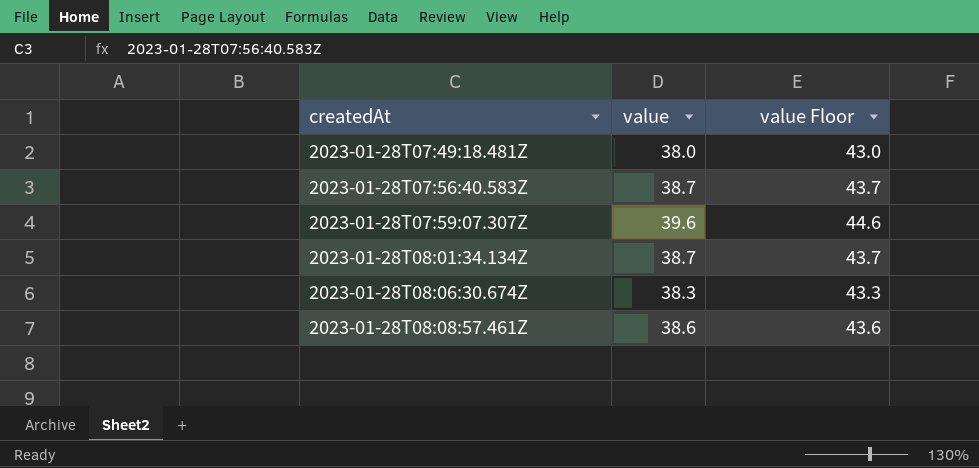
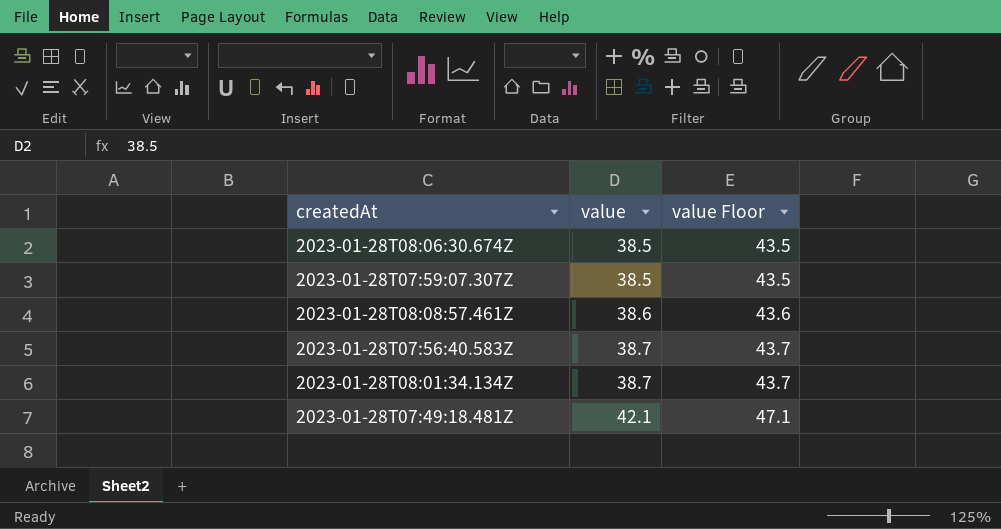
row order: createdAt ascending -> value ascending
2023-01-28T08:06:30.674Z | value: 38.3 -> 38.5
2023-01-28T08:06:30.674Z | value Floor: 43.3 -> 43.5
2023-01-28T07:59:07.307Z | value: 39.6 -> 38.5
2023-01-28T07:59:07.307Z | value Floor: 44.6 -> 43.5
2023-01-28T07:49:18.481Z | value: 38.0 -> 42.1
2023-01-28T07:49:18.481Z | value Floor: 43.0 -> 47.1

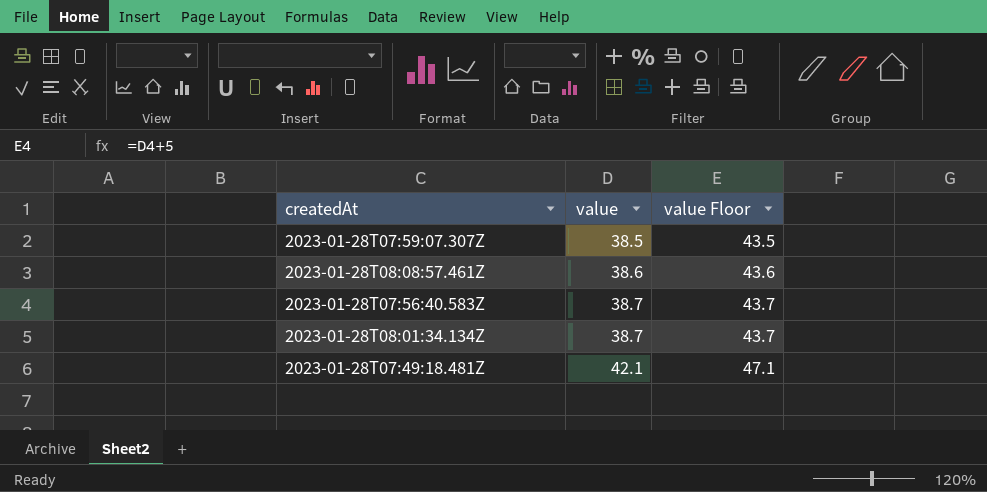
row 2023-01-28T08:06:30.674Z: 38.5 | 43.5 -> none

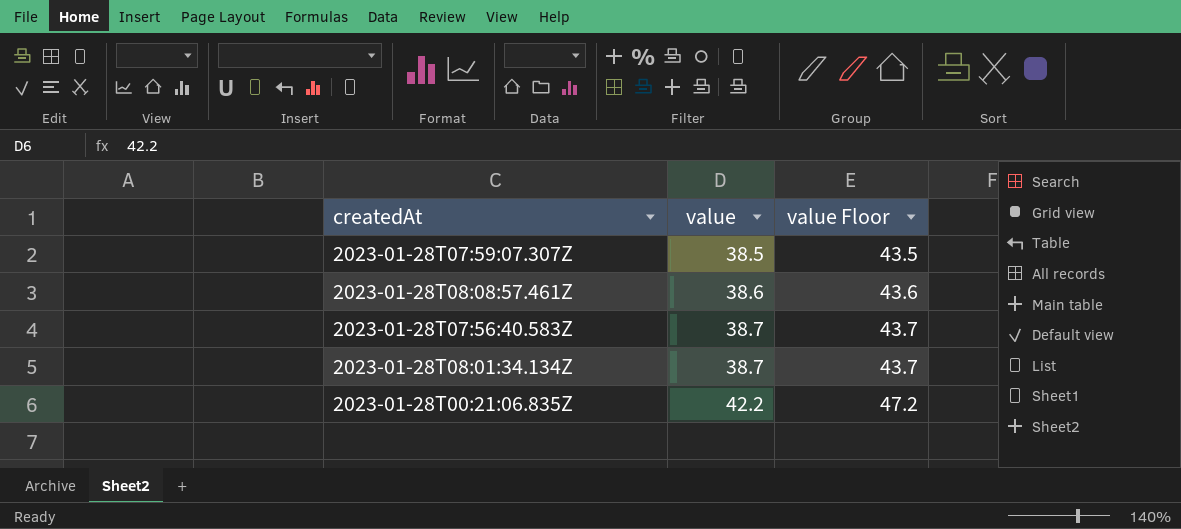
row 2023-01-28T07:49:18.481Z: 42.1 | 47.1 -> none
row 2023-01-28T00:21:06.835Z: none -> 42.2 | 47.2

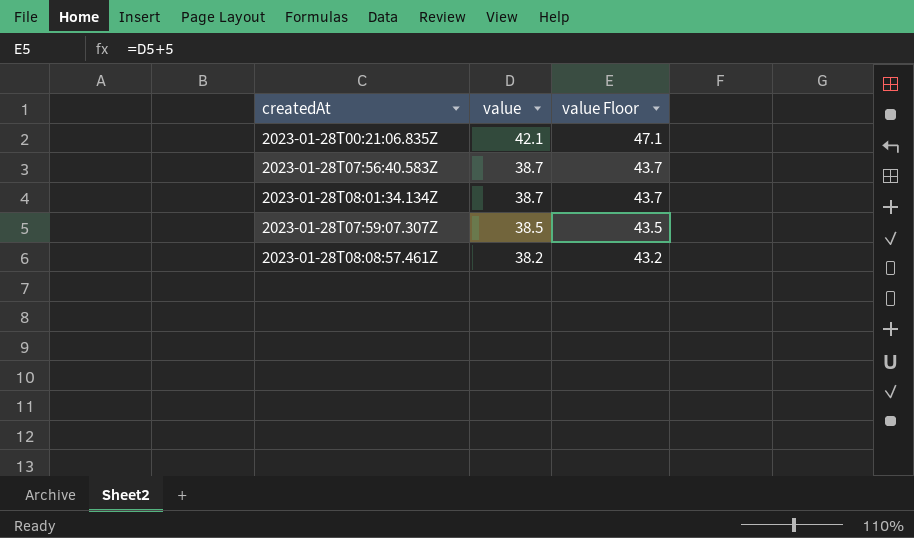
row order: value ascending -> value descending
2023-01-28T00:21:06.835Z | value: 42.2 -> 42.1
2023-01-28T00:21:06.835Z | value Floor: 47.2 -> 47.1
2023-01-28T08:08:57.461Z | value: 38.6 -> 38.2
2023-01-28T08:08:57.461Z | value Floor: 43.6 -> 43.2

